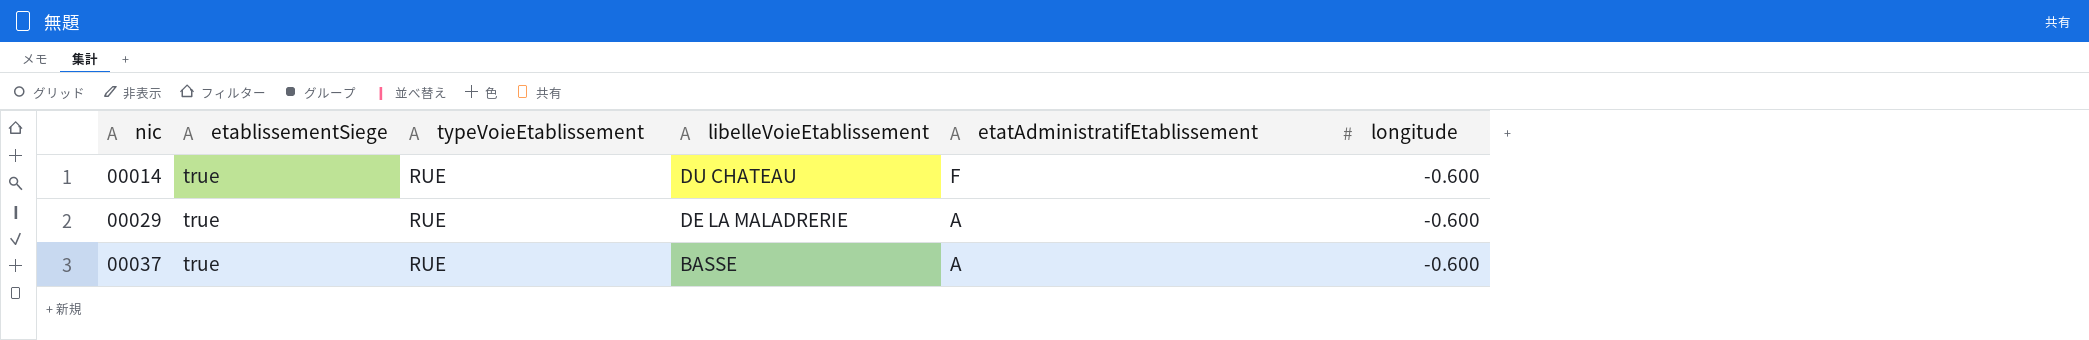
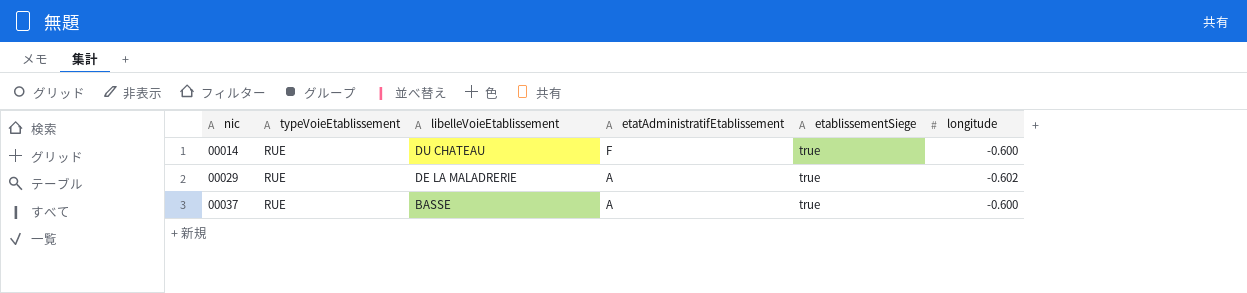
column etablissementSiege | position: 2 -> 5
00029 | longitude: -0.600 -> -0.602

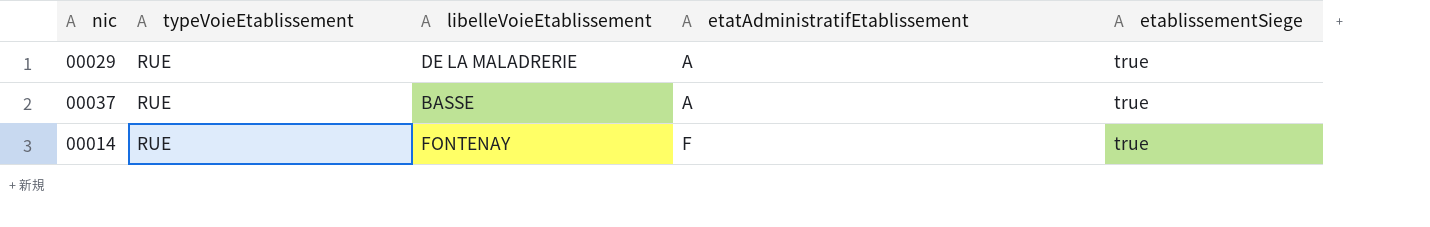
row order: nic ascending -> etatAdministratifEtablissement ascending
column longitude | position: 6 -> none
00014 | libelleVoieEtablissement: DU CHATEAU -> FONTENAY

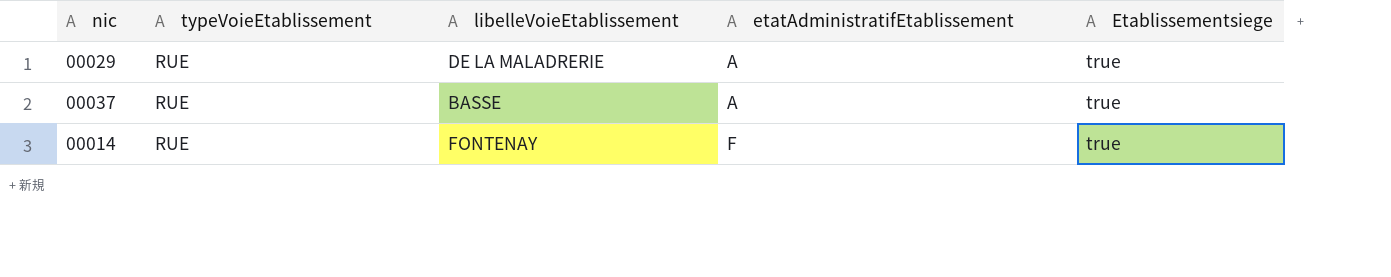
column name: etablissementSiege -> Etablissementsiege

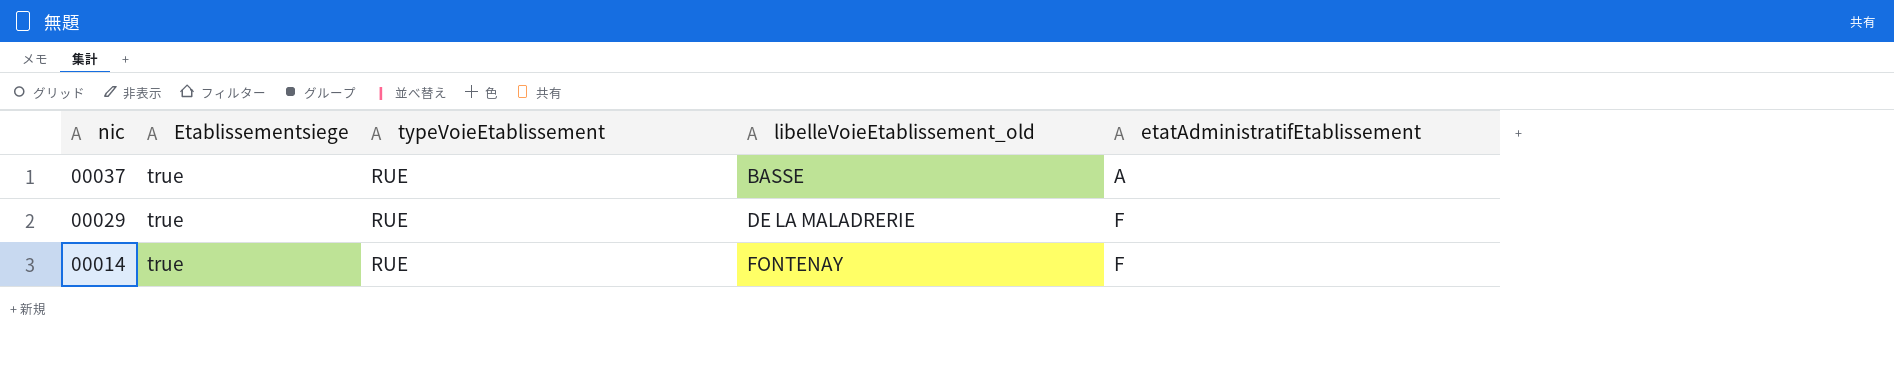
row order: etatAdministratifEtablissement ascending -> nic descending
column Etablissementsiege | position: 5 -> 2
column name: libelleVoieEtablissement -> libelleVoieEtablissement_old
00029 | etatAdministratifEtablissement: A -> F

